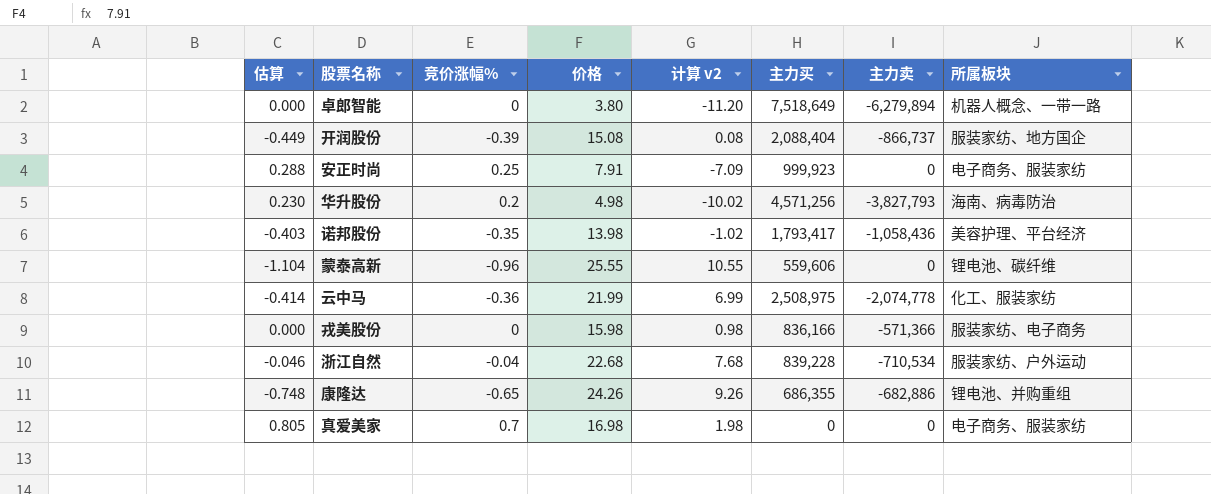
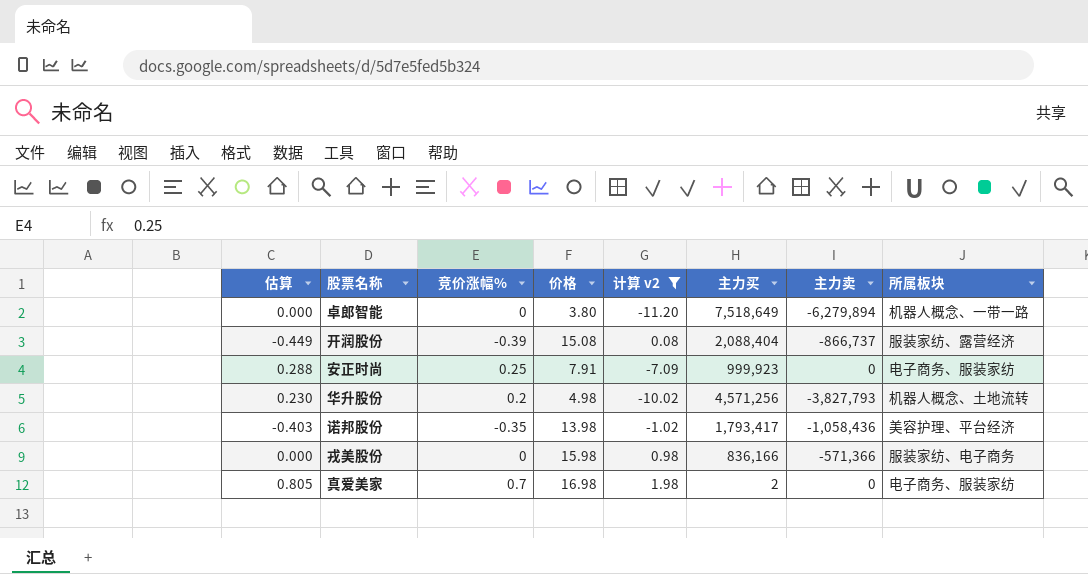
filter: none -> 计算 v2 <= 1.98
开润股份 | 所属板块: 服装家纺、地方国企 -> 服装家纺、露营经济
华升股份 | 所属板块: 海南、病毒防治 -> 机器人概念、土地流转
真爱美家 | 主力买: 0 -> 2

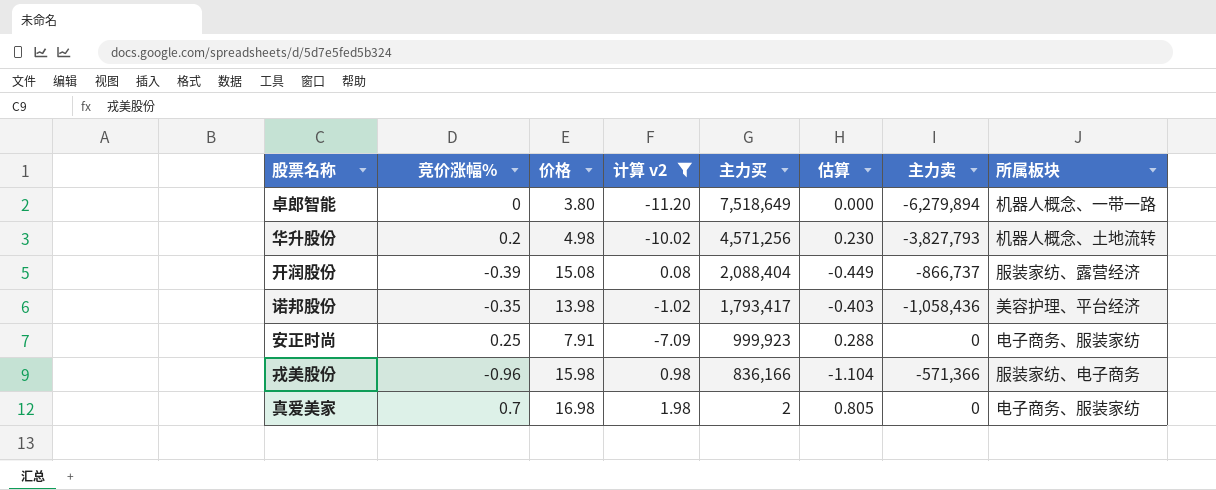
row order: none -> 主力买 descending
column 估算 | position: 1 -> 6
戎美股份 | 竞价涨幅%: 0 -> -0.96
戎美股份 | 估算: 0.000 -> -1.104

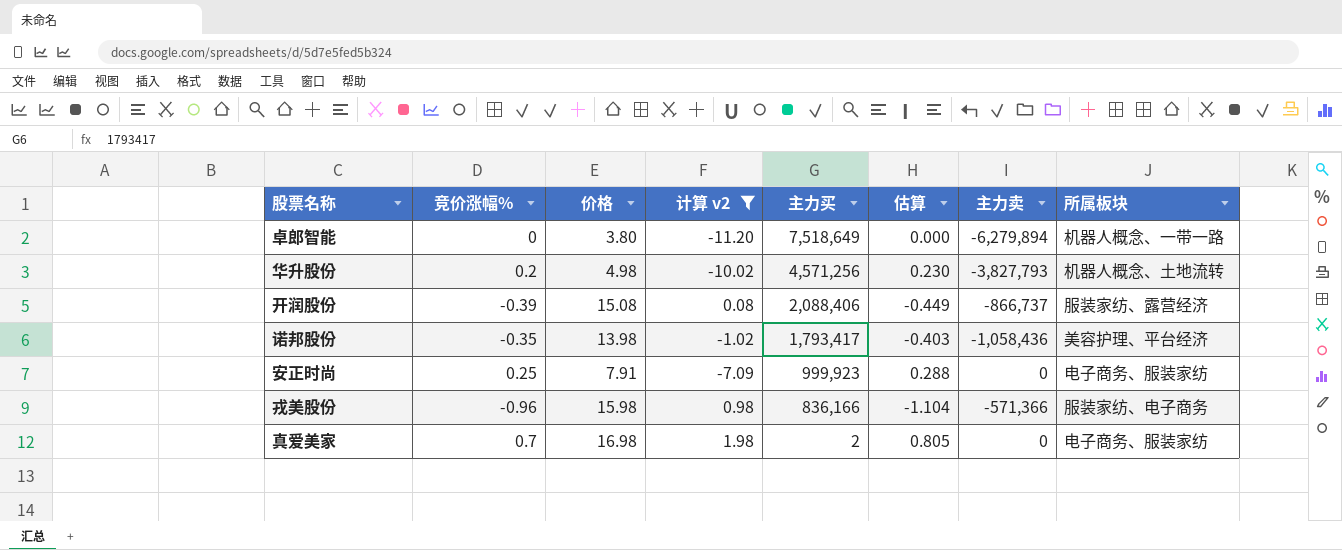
开润股份 | 主力买: 2,088,404 -> 2,088,406

